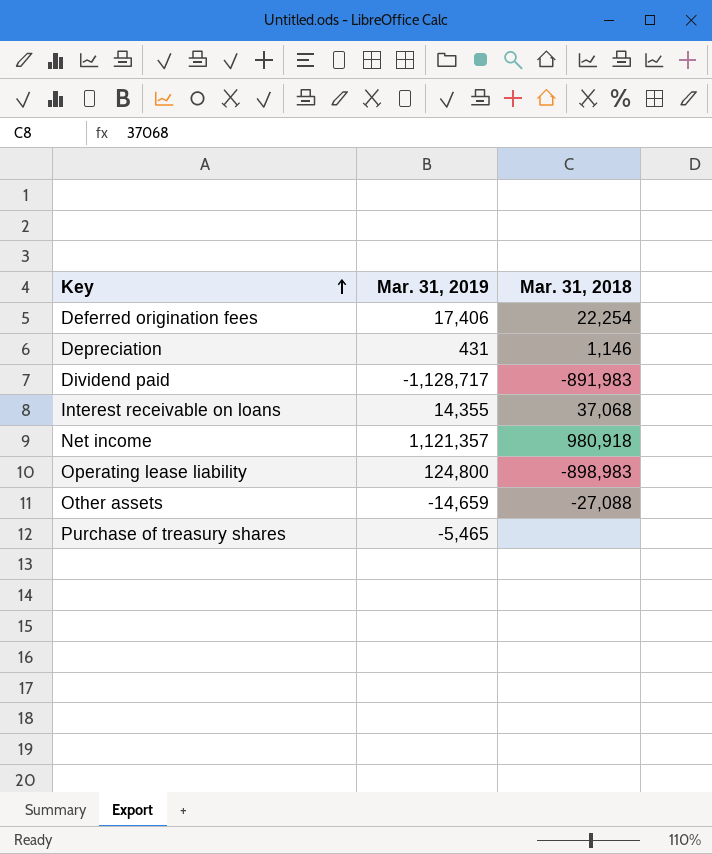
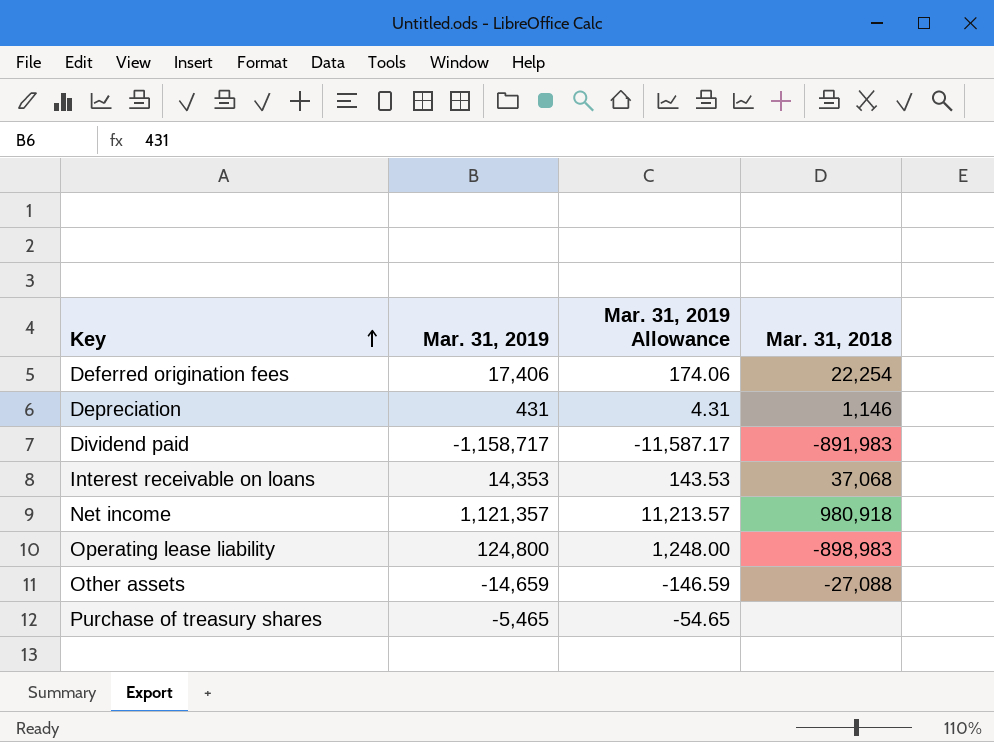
column Mar. 31, 2019 Allowance | formula: none -> [Mar. 31, 2019] * 0.01
Dividend paid | Mar. 31, 2019: -1,128,717 -> -1,158,717
Interest receivable on loans | Mar. 31, 2019: 14,355 -> 14,353

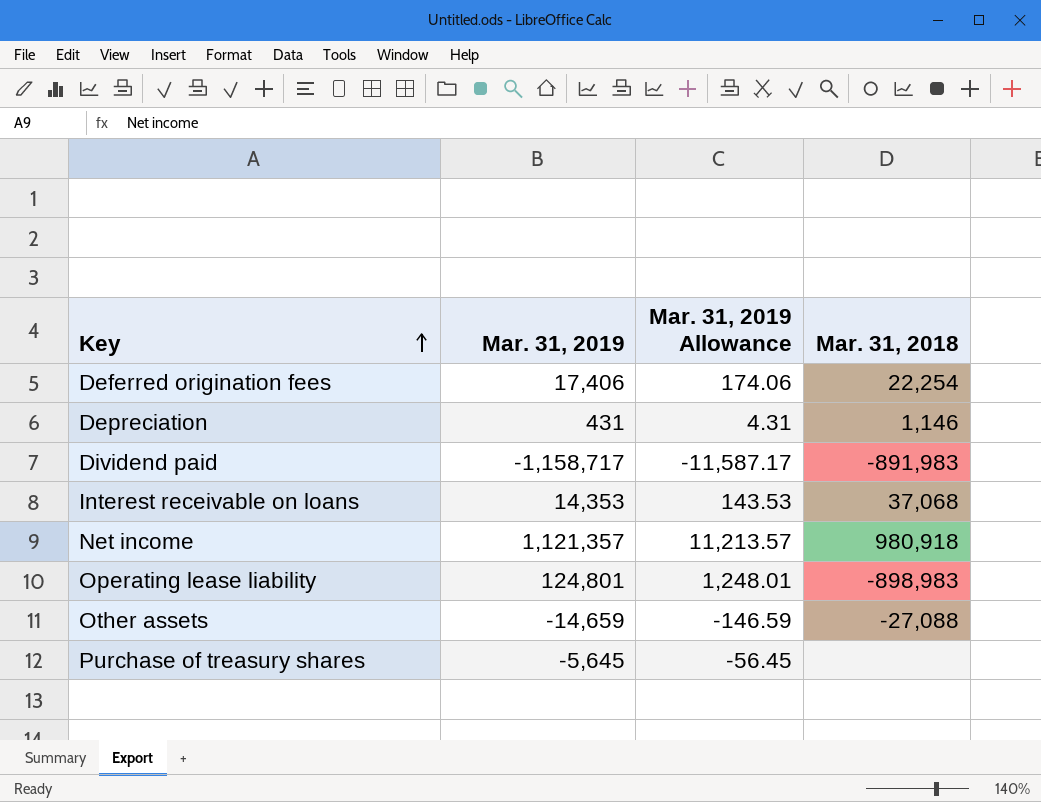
Operating lease liability | Mar. 31, 2019: 124,800 -> 124,801
Operating lease liability | Mar. 31, 2019 Allowance: 1,248.00 -> 1,248.01
Purchase of treasury shares | Mar. 31, 2019: -5,465 -> -5,645
Purchase of treasury shares | Mar. 31, 2019 Allowance: -54.65 -> -56.45

